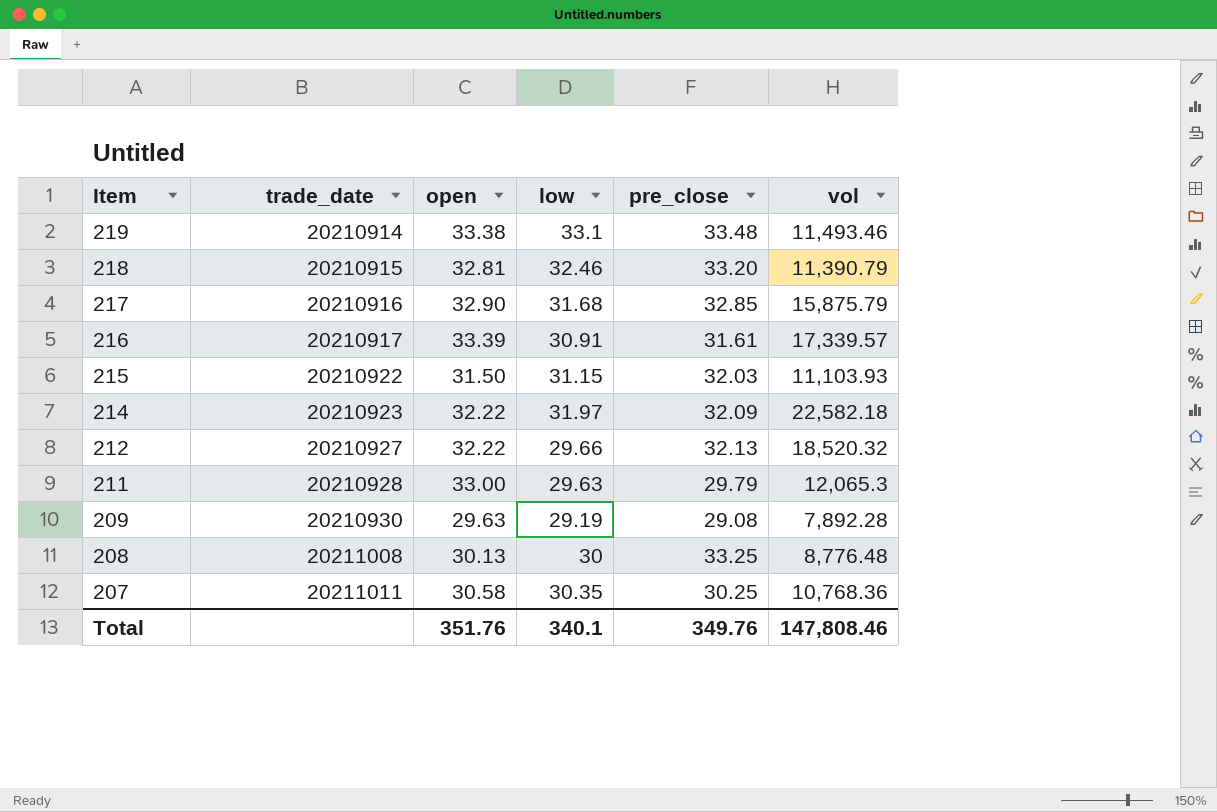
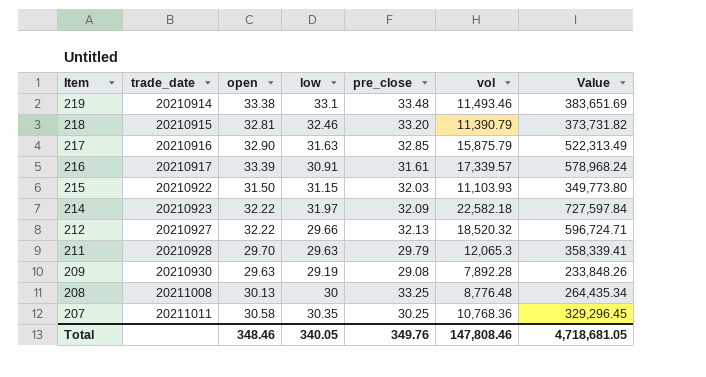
column Value | formula: none -> [open] * [vol]
217 | low: 31.68 -> 31.63
211 | open: 33.00 -> 29.70
Total | open: 351.76 -> 348.46
Total | low: 340.1 -> 340.05

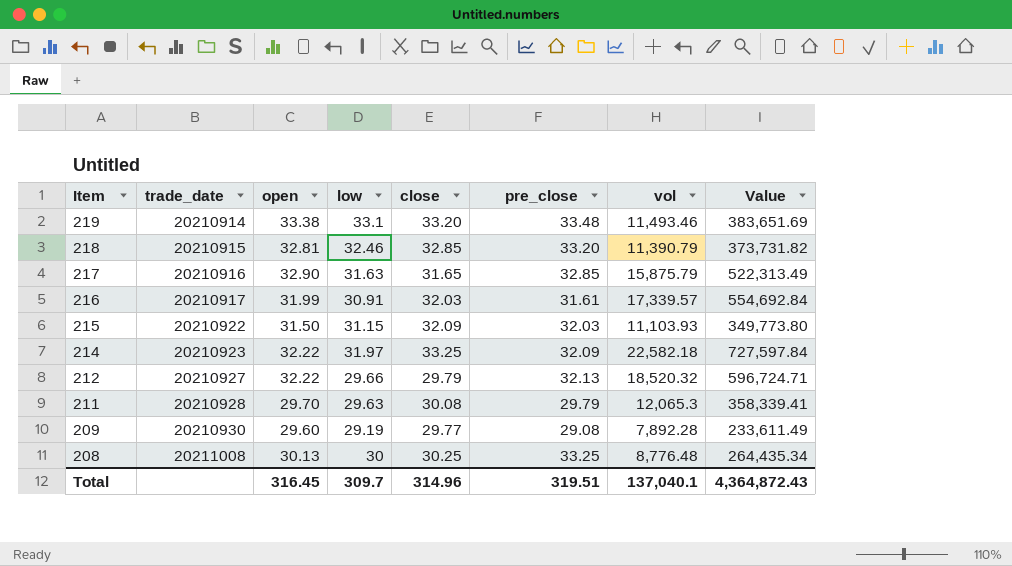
column close | position: none -> 5
row 207: 20211011 | 30.58 | 30.35 | 30.25 | 10,768.36 | 329,296.45 -> none
216 | open: 33.39 -> 31.99
216 | Value: 578,968.24 -> 554,692.84
209 | open: 29.63 -> 29.60
209 | Value: 233,848.26 -> 233,611.49
Total | open: 348.46 -> 316.45
Total | low: 340.05 -> 309.7
Total | pre_close: 349.76 -> 319.51
Total | vol: 147,808.46 -> 137,040.1
Total | Value: 4,718,681.05 -> 4,364,872.43

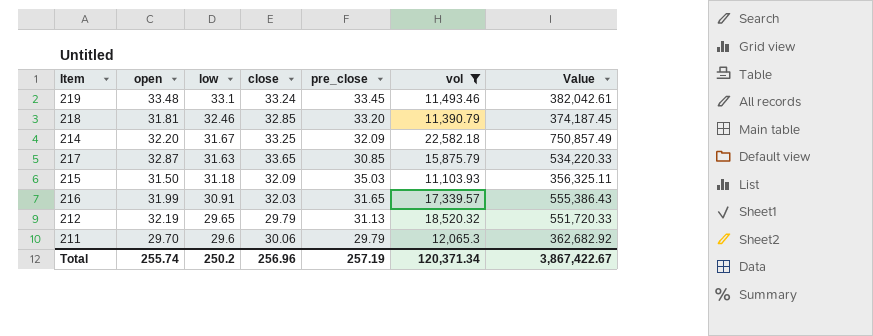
filter: none -> vol >= 11,103.93
row order: Item descending -> low descending
column trade_date | position: 2 -> none
column Value | formula: [open] * [vol] -> [close] * [vol]
219 | open: 33.38 -> 33.48
219 | close: 33.20 -> 33.24
219 | pre_close: 33.48 -> 33.45
218 | open: 32.81 -> 31.81
214 | open: 32.22 -> 32.20
214 | low: 31.97 -> 31.67
217 | open: 32.90 -> 32.87
217 | close: 31.65 -> 33.65
217 | pre_close: 32.85 -> 30.85
215 | low: 31.15 -> 31.18
215 | pre_close: 32.03 -> 35.03
216 | pre_close: 31.61 -> 31.65
212 | open: 32.22 -> 32.19
212 | low: 29.66 -> 29.65
212 | pre_close: 32.13 -> 31.13
211 | low: 29.63 -> 29.6
211 | close: 30.08 -> 30.06
Total | open: 316.45 -> 255.74
Total | low: 309.7 -> 250.2
Total | close: 314.96 -> 256.96
Total | pre_close: 319.51 -> 257.19
Total | vol: 137,040.1 -> 120,371.34
Total | Value: 4,364,872.43 -> 3,867,422.67

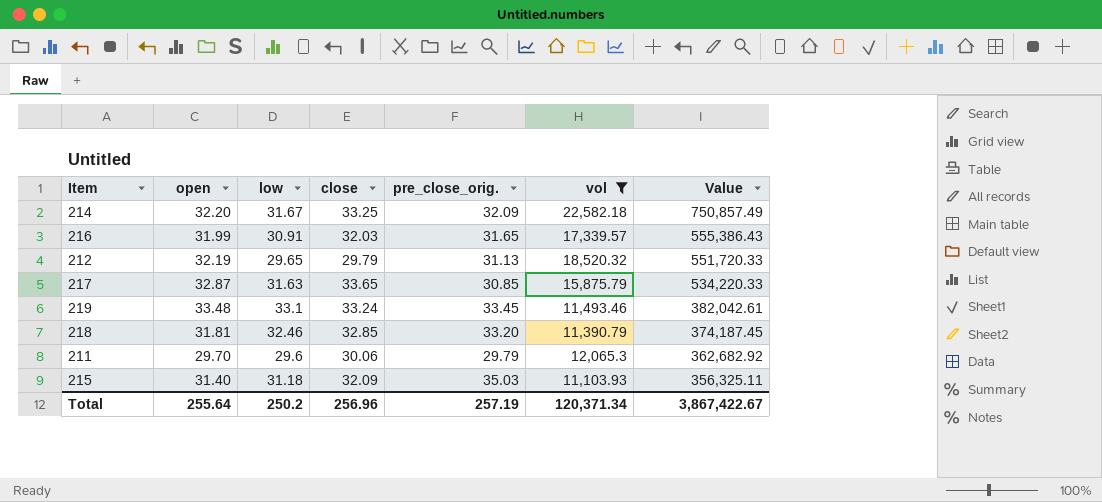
row order: low descending -> Value descending
column name: pre_close -> pre_close_orig.
215 | open: 31.50 -> 31.40
Total | open: 255.74 -> 255.64

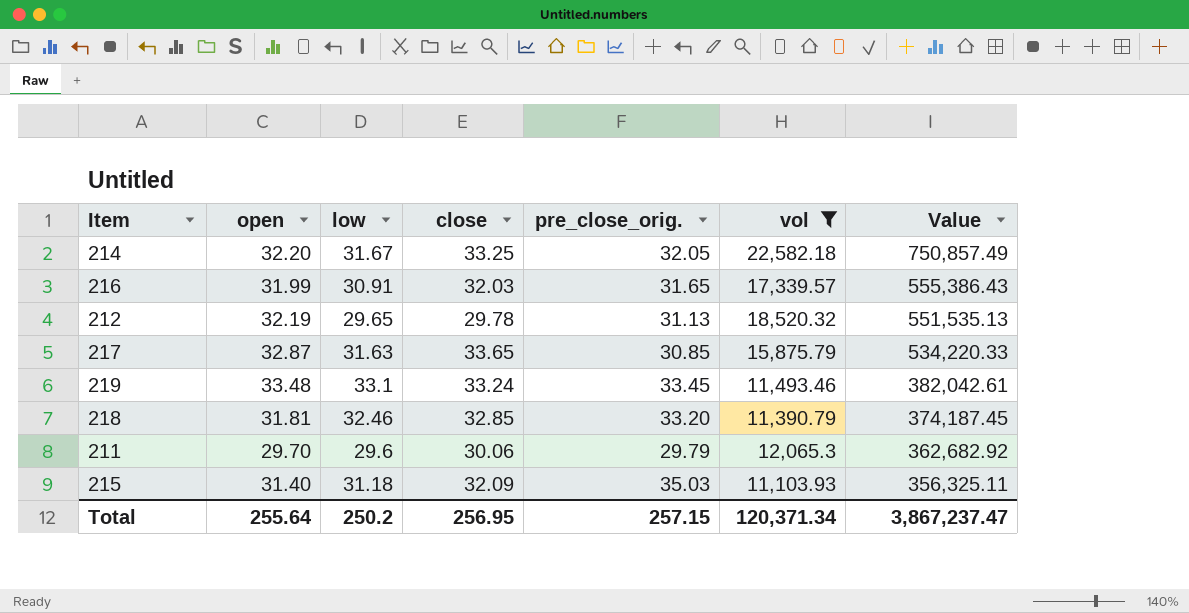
214 | pre_close_orig.: 32.09 -> 32.05
212 | close: 29.79 -> 29.78
212 | Value: 551,720.33 -> 551,535.13
Total | close: 256.96 -> 256.95
Total | pre_close_orig.: 257.19 -> 257.15
Total | Value: 3,867,422.67 -> 3,867,237.47

